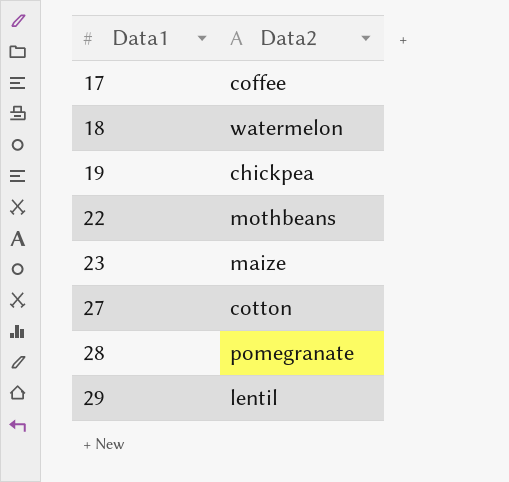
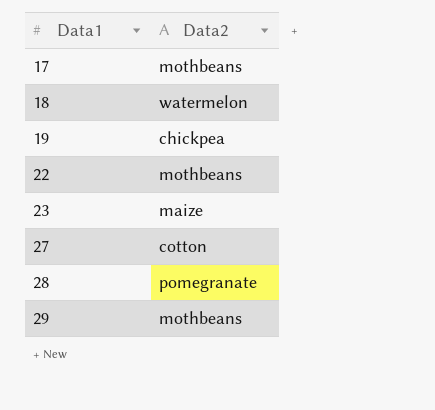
17 | Data2: coffee -> mothbeans
29 | Data2: lentil -> mothbeans

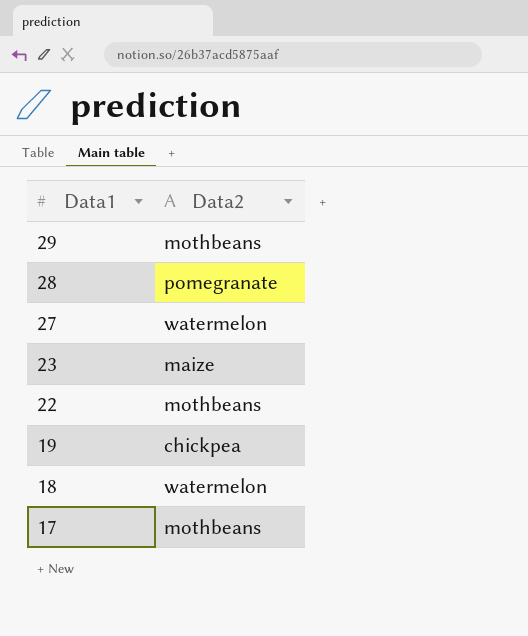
row order: Data1 ascending -> Data1 descending
27 | Data2: cotton -> watermelon

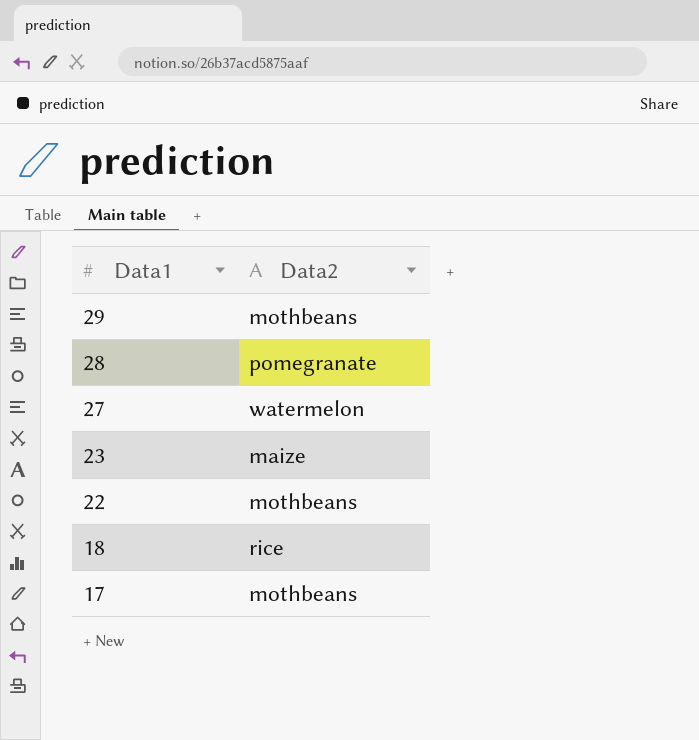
row 19: chickpea -> none
18 | Data2: watermelon -> rice

